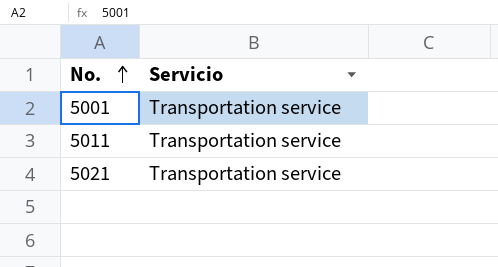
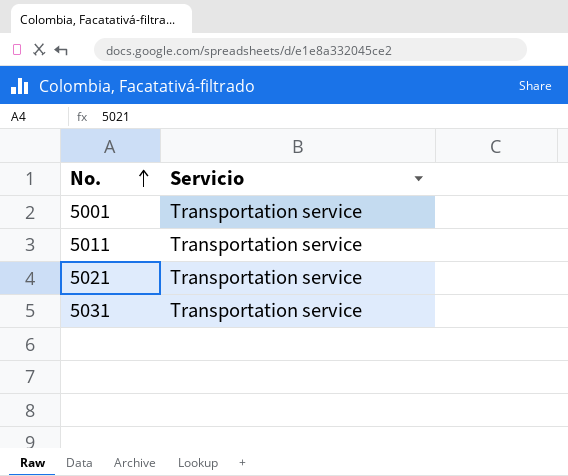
row 5031: none -> Transportation service

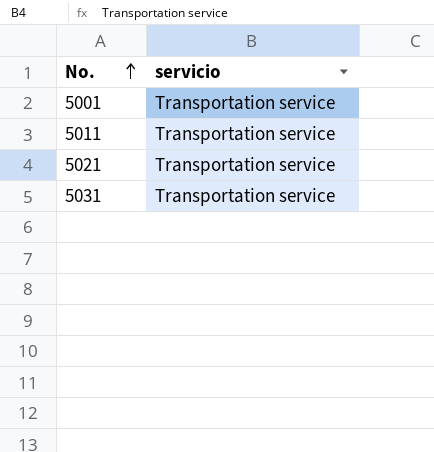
column name: Servicio -> servicio

